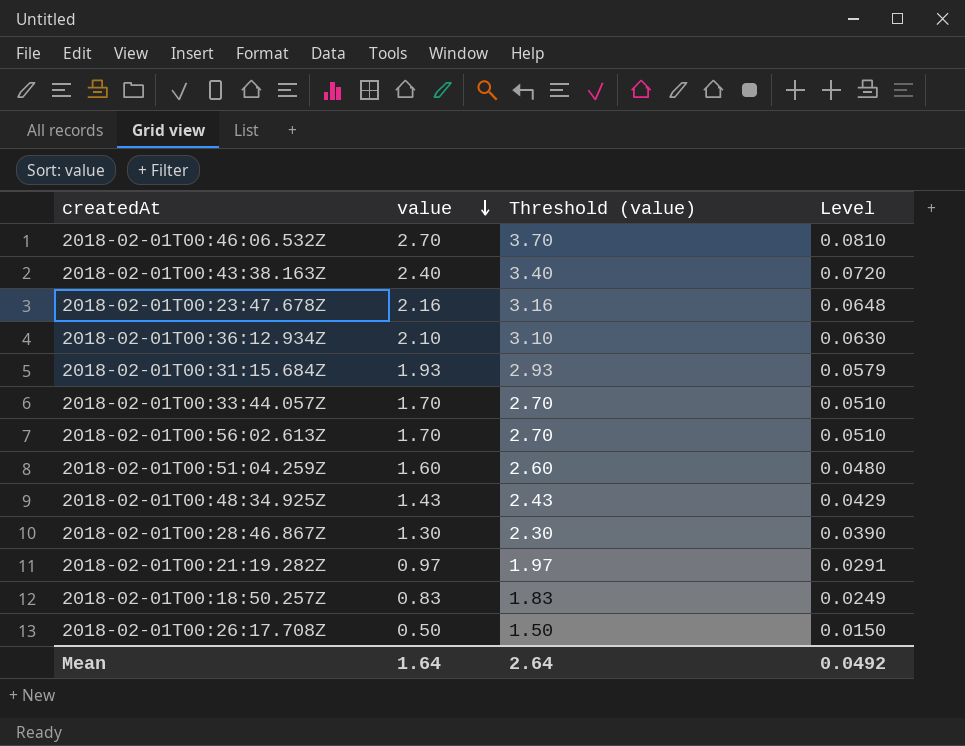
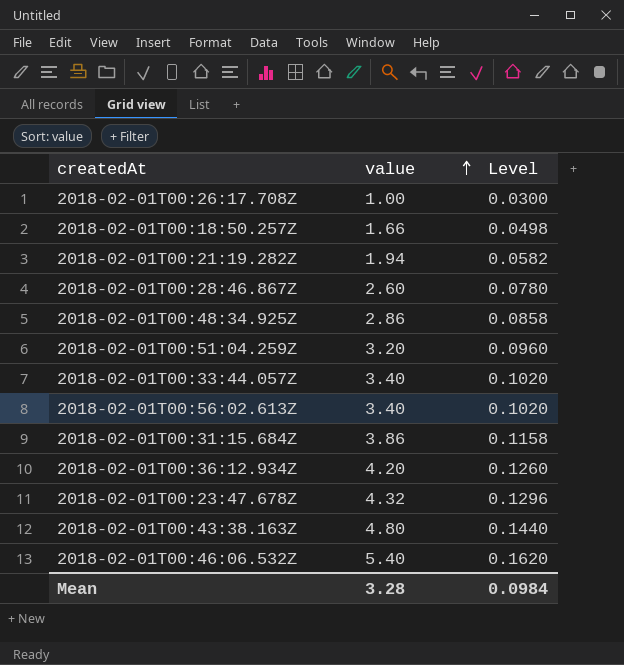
row order: value descending -> value ascending
column Threshold (value) | formula: [value] + 1 -> none
2018-02-01T00:26:17.708Z | value: 0.50 -> 1.00
2018-02-01T00:26:17.708Z | Level: 0.0150 -> 0.0300
2018-02-01T00:18:50.257Z | value: 0.83 -> 1.66
2018-02-01T00:18:50.257Z | Level: 0.0249 -> 0.0498
2018-02-01T00:21:19.282Z | value: 0.97 -> 1.94
2018-02-01T00:21:19.282Z | Level: 0.0291 -> 0.0582
2018-02-01T00:28:46.867Z | value: 1.30 -> 2.60
2018-02-01T00:28:46.867Z | Level: 0.0390 -> 0.0780
2018-02-01T00:48:34.925Z | value: 1.43 -> 2.86
2018-02-01T00:48:34.925Z | Level: 0.0429 -> 0.0858
2018-02-01T00:51:04.259Z | value: 1.60 -> 3.20
2018-02-01T00:51:04.259Z | Level: 0.0480 -> 0.0960
2018-02-01T00:33:44.057Z | value: 1.70 -> 3.40
2018-02-01T00:33:44.057Z | Level: 0.0510 -> 0.1020
2018-02-01T00:56:02.613Z | value: 1.70 -> 3.40
2018-02-01T00:56:02.613Z | Level: 0.0510 -> 0.1020
2018-02-01T00:31:15.684Z | value: 1.93 -> 3.86
2018-02-01T00:31:15.684Z | Level: 0.0579 -> 0.1158
2018-02-01T00:36:12.934Z | value: 2.10 -> 4.20
2018-02-01T00:36:12.934Z | Level: 0.0630 -> 0.1260
2018-02-01T00:23:47.678Z | value: 2.16 -> 4.32
2018-02-01T00:23:47.678Z | Level: 0.0648 -> 0.1296
2018-02-01T00:43:38.163Z | value: 2.40 -> 4.80
2018-02-01T00:43:38.163Z | Level: 0.0720 -> 0.1440
2018-02-01T00:46:06.532Z | value: 2.70 -> 5.40
2018-02-01T00:46:06.532Z | Level: 0.0810 -> 0.1620
Mean | value: 1.64 -> 3.28
Mean | Level: 0.0492 -> 0.0984

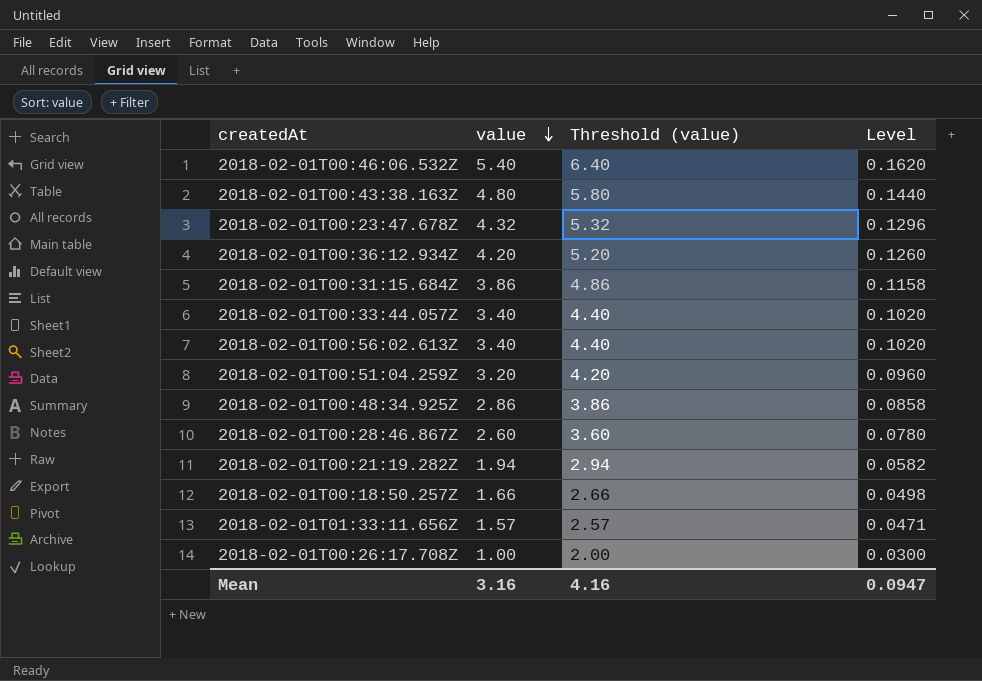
row order: value ascending -> value descending
column Threshold (value) | formula: none -> [value] + 1
row 2018-02-01T01:33:11.656Z: none -> 1.57 | 2.57 | 0.0471
Mean | value: 3.28 -> 3.16
Mean | Level: 0.0984 -> 0.0947

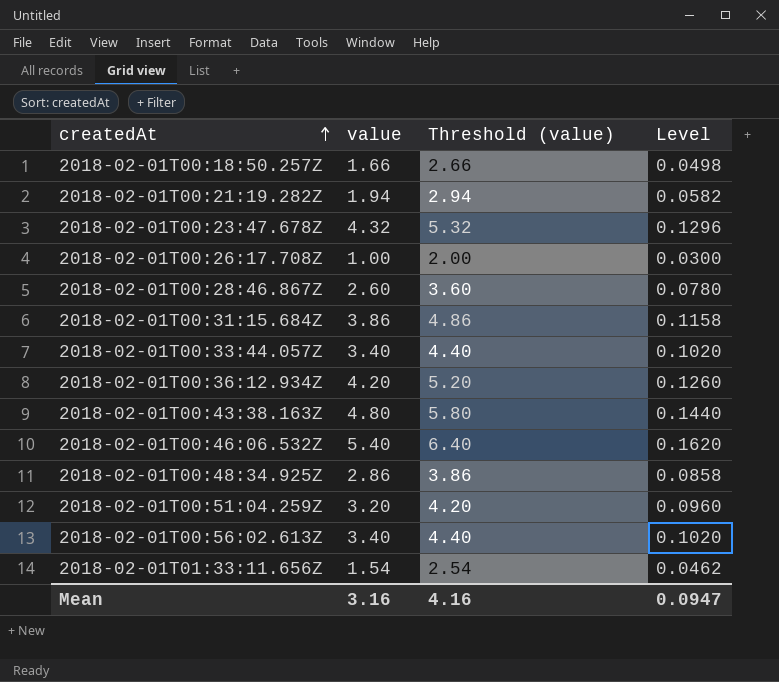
row order: value descending -> createdAt ascending
2018-02-01T01:33:11.656Z | value: 1.57 -> 1.54
2018-02-01T01:33:11.656Z | Threshold (value): 2.57 -> 2.54
2018-02-01T01:33:11.656Z | Level: 0.0471 -> 0.0462

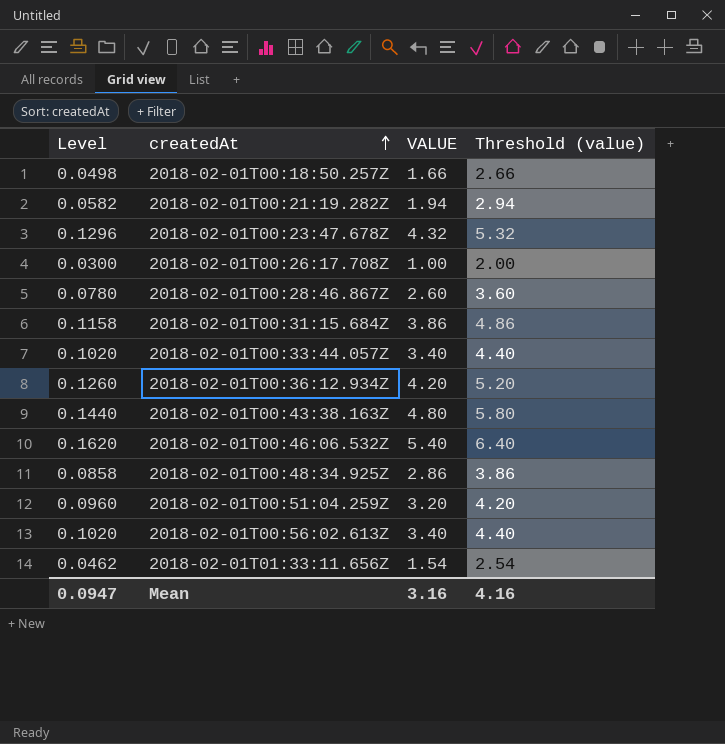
column Level | position: 4 -> 1
column name: value -> VALUE

